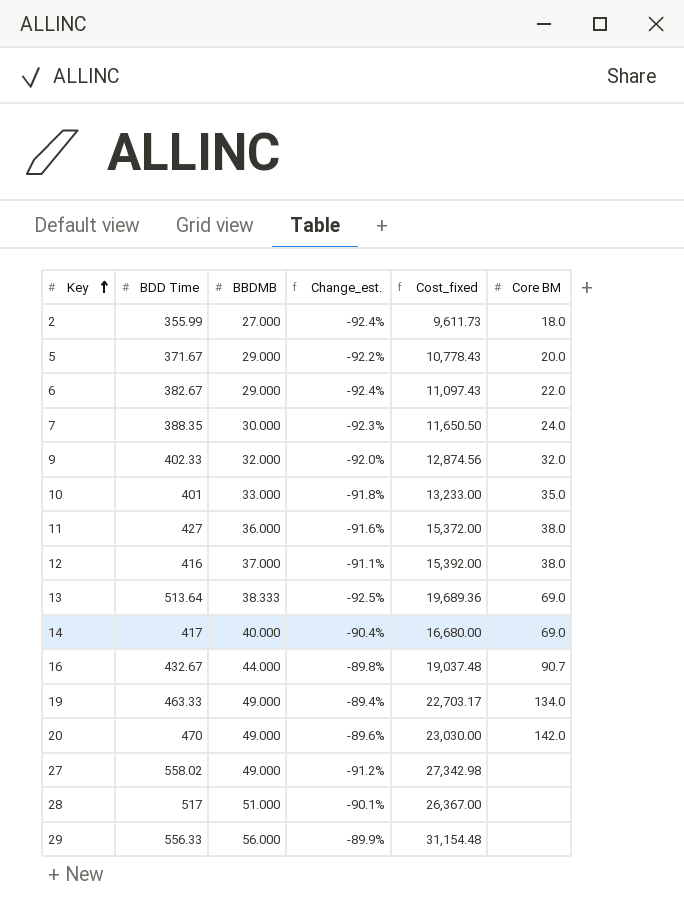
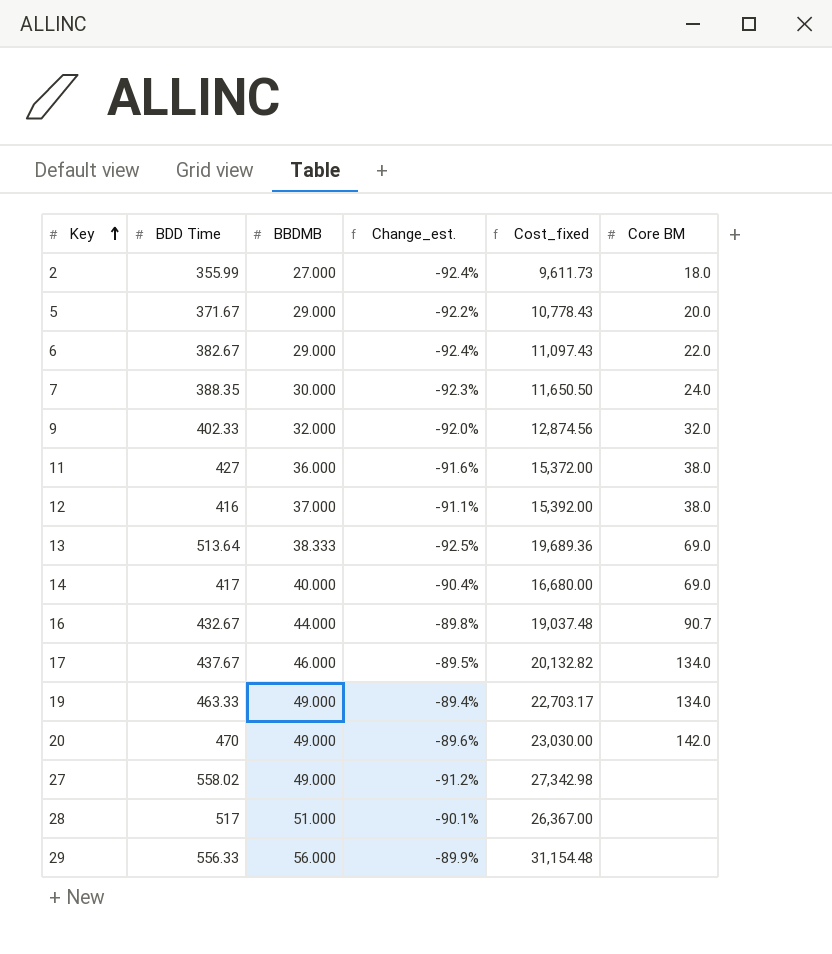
row 10: 401 | 33.000 | -91.8% | 13,233.00 | 35.0 -> none
row 17: none -> 437.67 | 46.000 | -89.5% | 20,132.82 | 134.0

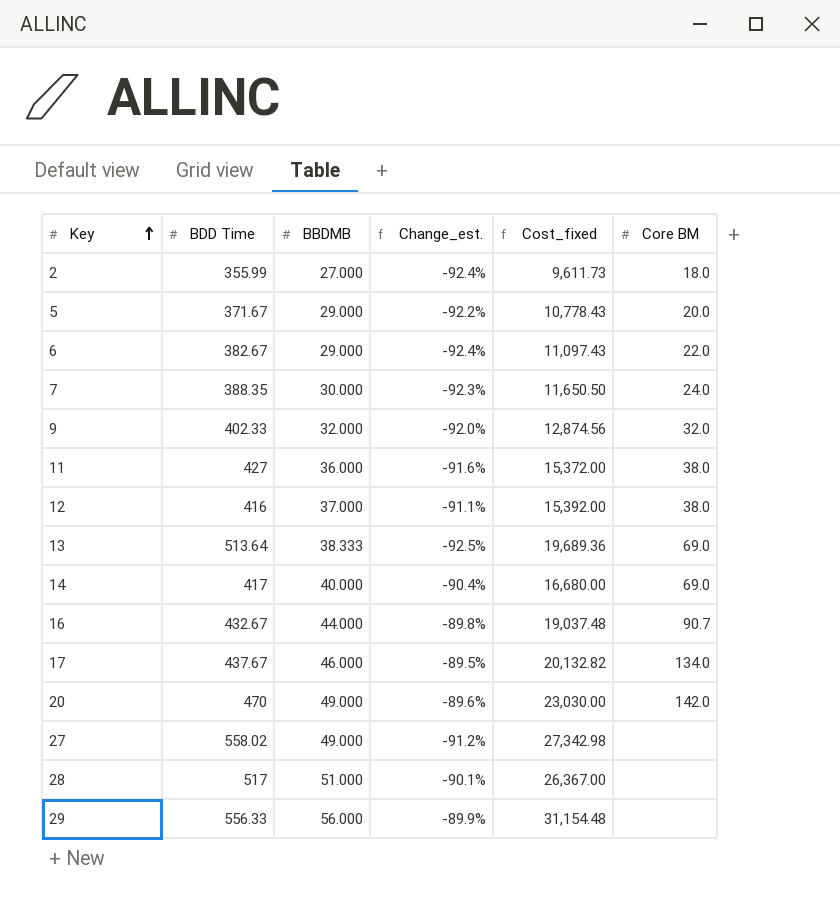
row 19: 463.33 | 49.000 | -89.4% | 22,703.17 | 134.0 -> none

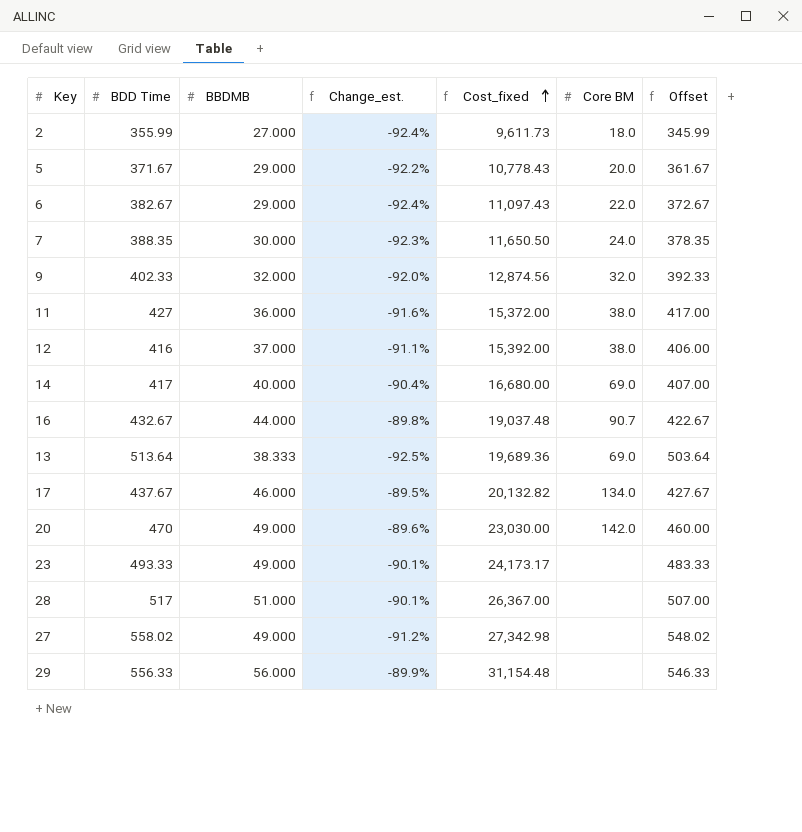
row order: Key ascending -> Cost_fixed ascending
column Offset | formula: none -> [BDD Time] - 10
row 23: none -> 493.33 | 49.000 | -90.1% | 24,173.17 | none | 483.33

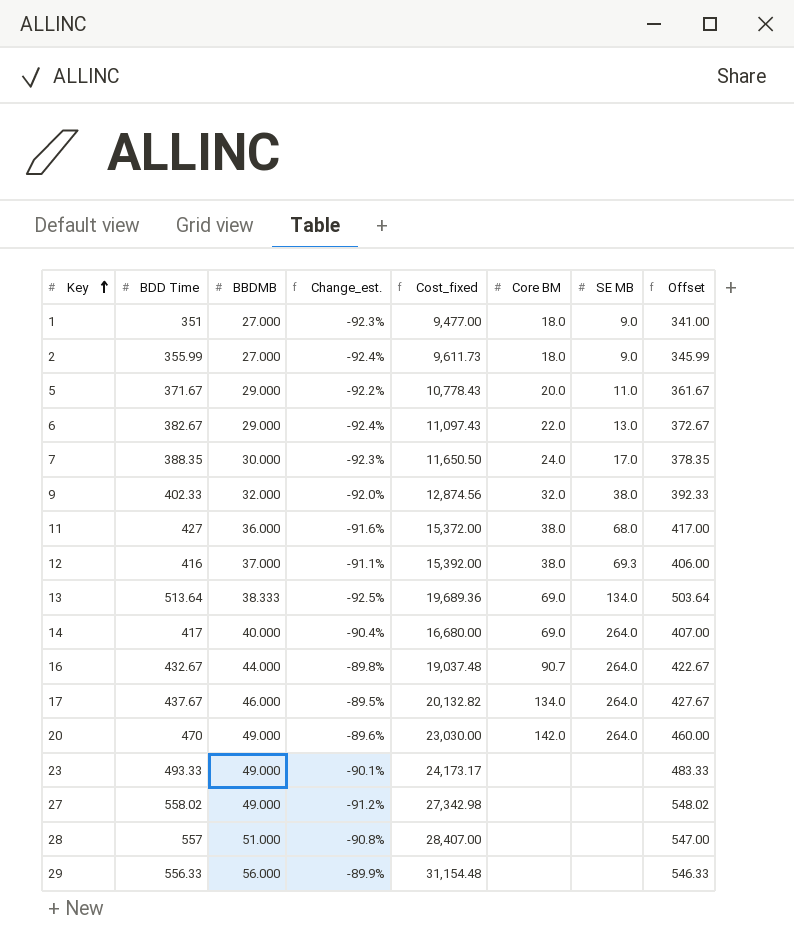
row order: Cost_fixed ascending -> Key ascending
column SE MB | position: none -> 7
row 1: none -> 351 | 27.000 | -92.3% | 9,477.00 | 18.0 | 9.0 | 341.00
28 | BDD Time: 517 -> 557
28 | Change_est.: -90.1% -> -90.8%
28 | Cost_fixed: 26,367.00 -> 28,407.00
28 | Offset: 507.00 -> 547.00

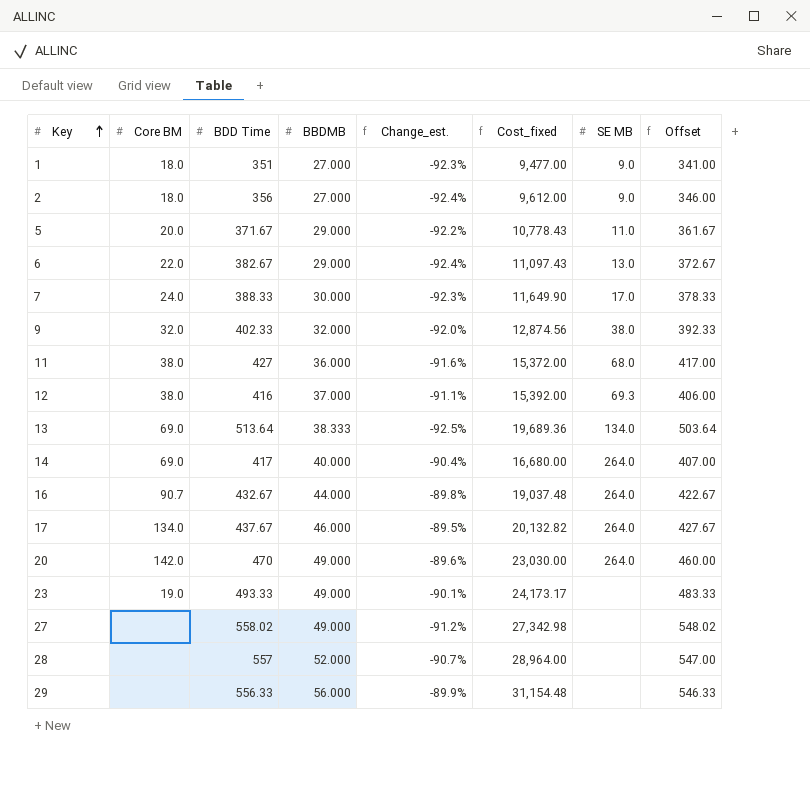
column Core BM | position: 6 -> 2
2 | BDD Time: 355.99 -> 356
2 | Cost_fixed: 9,611.73 -> 9,612.00
2 | Offset: 345.99 -> 346.00
7 | BDD Time: 388.35 -> 388.33
7 | Cost_fixed: 11,650.50 -> 11,649.90
7 | Offset: 378.35 -> 378.33
23 | Core BM: none -> 19.0
28 | BBDMB: 51.000 -> 52.000
28 | Change_est.: -90.8% -> -90.7%
28 | Cost_fixed: 28,407.00 -> 28,964.00

